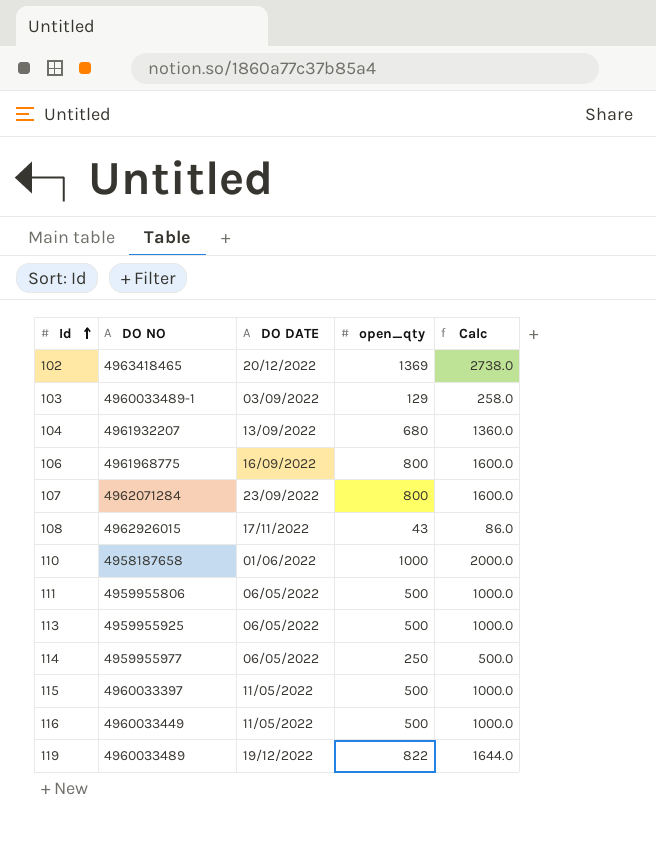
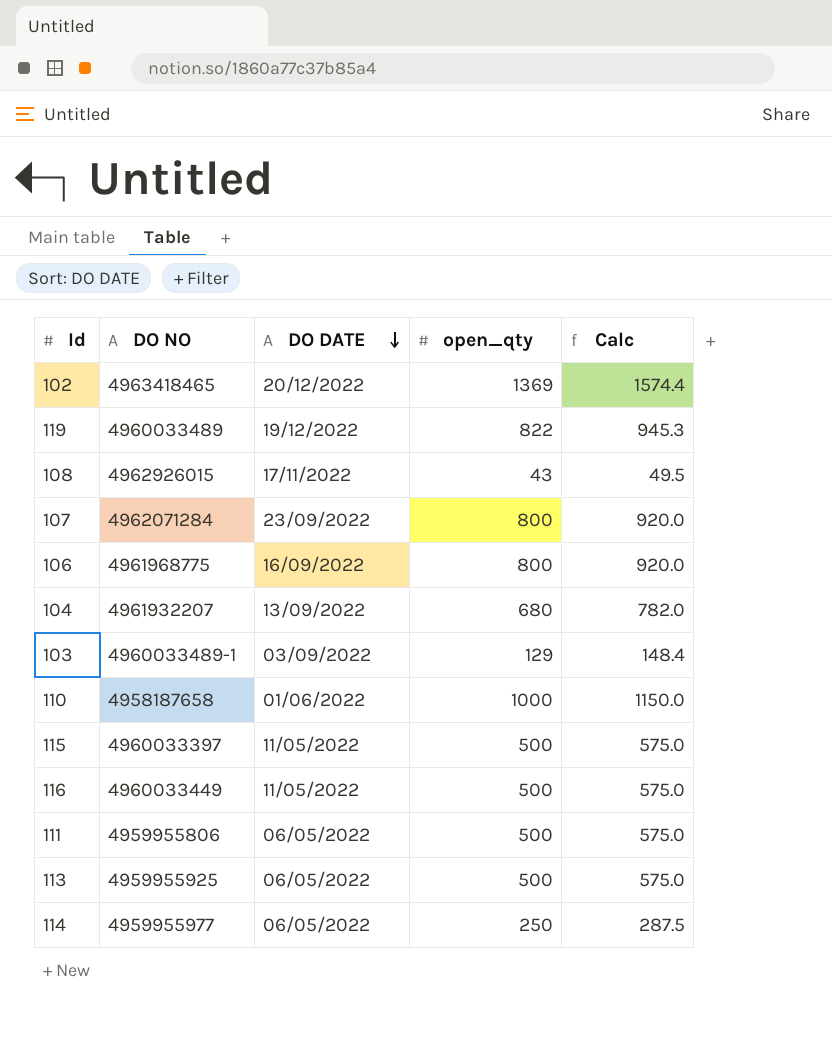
row order: Id ascending -> DO DATE descending
column Calc | formula: [open_qty] * 2 -> [open_qty] * 1.15

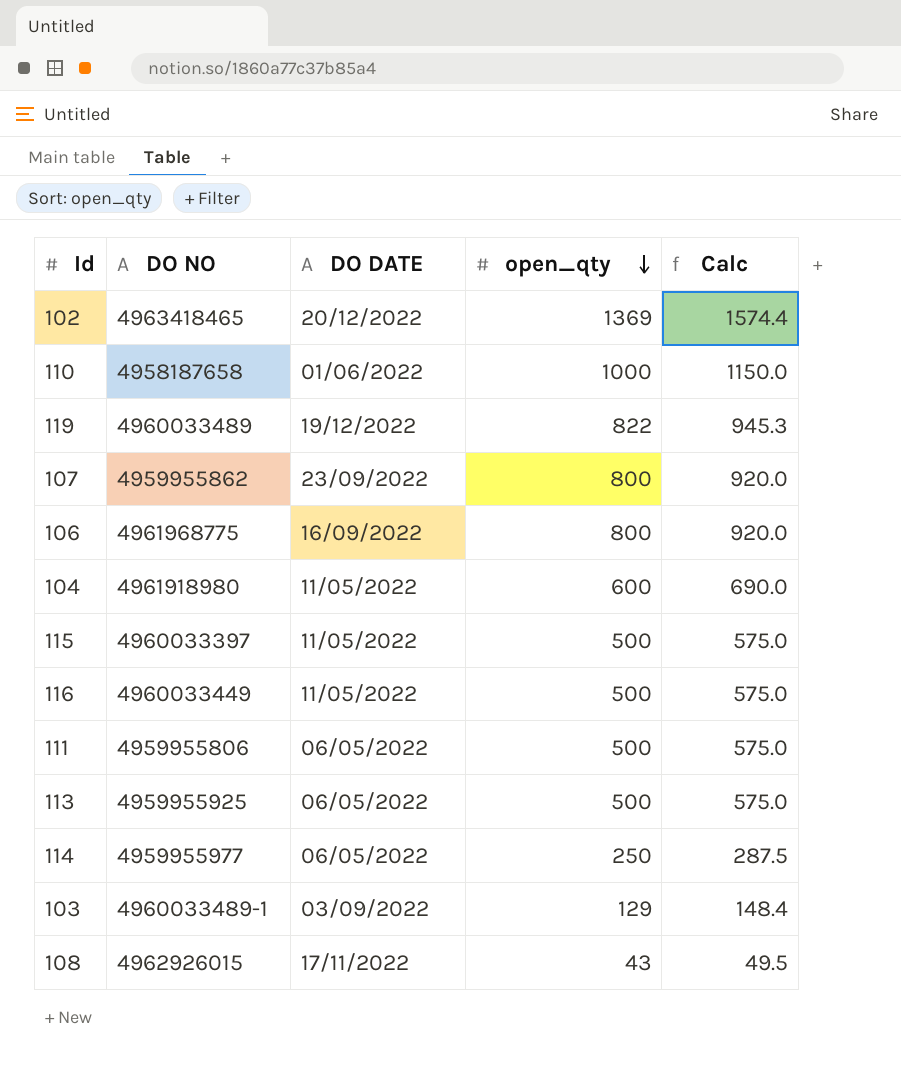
row order: DO DATE descending -> open_qty descending
107 | DO NO: 4962071284 -> 4959955862
104 | DO NO: 4961932207 -> 4961918980
104 | DO DATE: 13/09/2022 -> 11/05/2022
104 | open_qty: 680 -> 600
104 | Calc: 782.0 -> 690.0

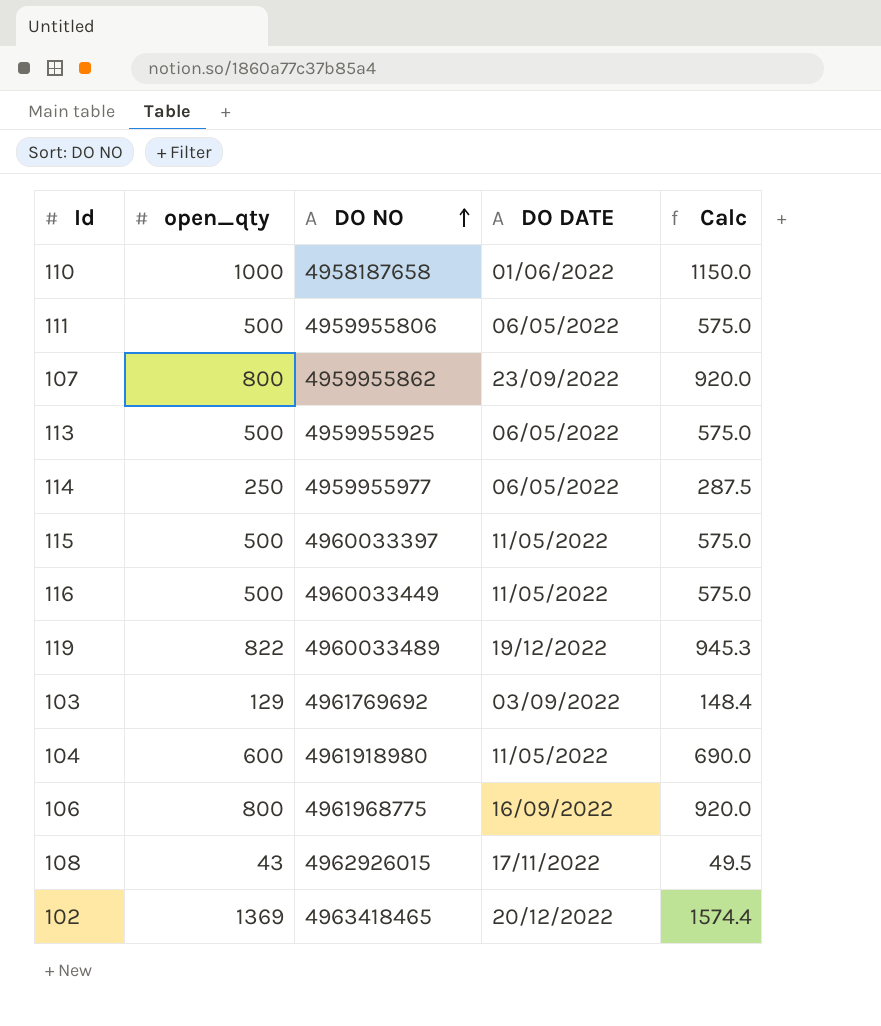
row order: open_qty descending -> DO NO ascending
column open_qty | position: 4 -> 2
103 | DO NO: 4960033489-1 -> 4961769692

